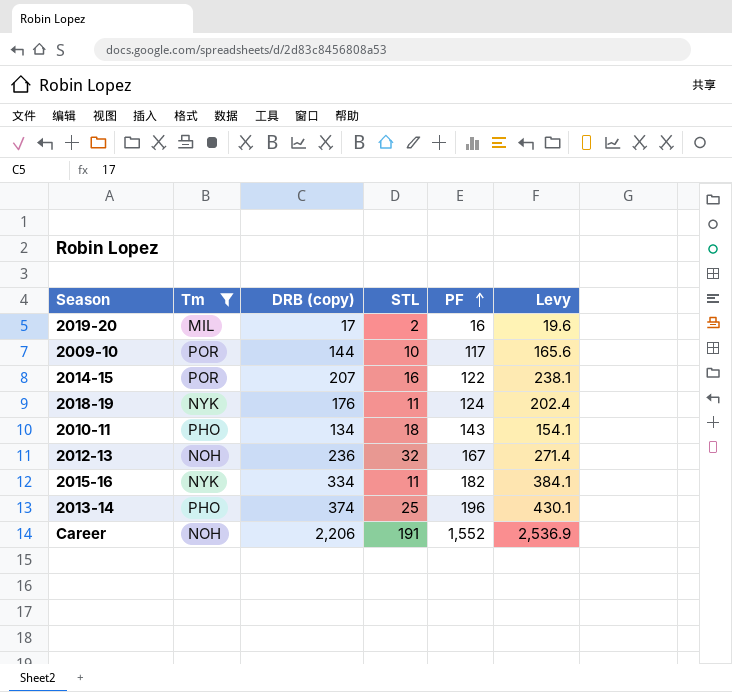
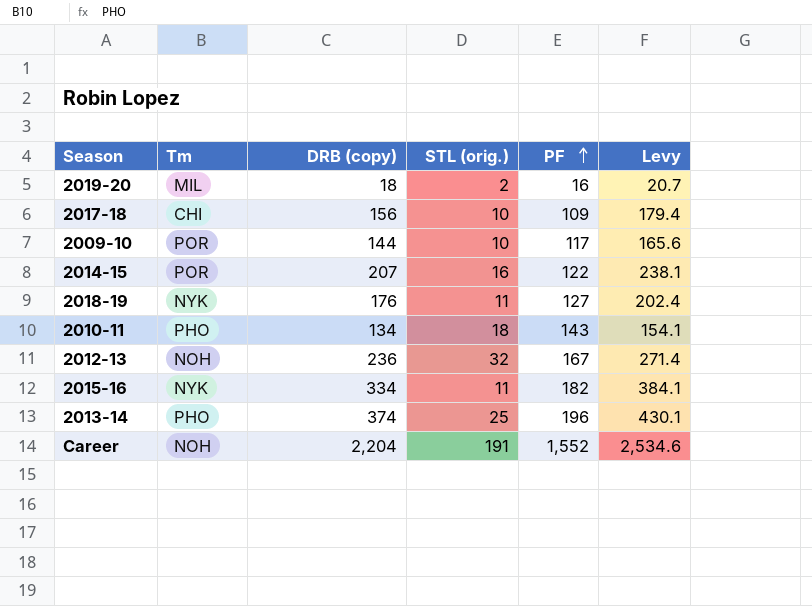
filter: Tm != CHI -> none
column name: STL -> STL (orig.)
2019-20 | DRB (copy): 17 -> 18
2019-20 | Levy: 19.6 -> 20.7
2018-19 | PF: 124 -> 127
Career | DRB (copy): 2,206 -> 2,204
Career | Levy: 2,536.9 -> 2,534.6

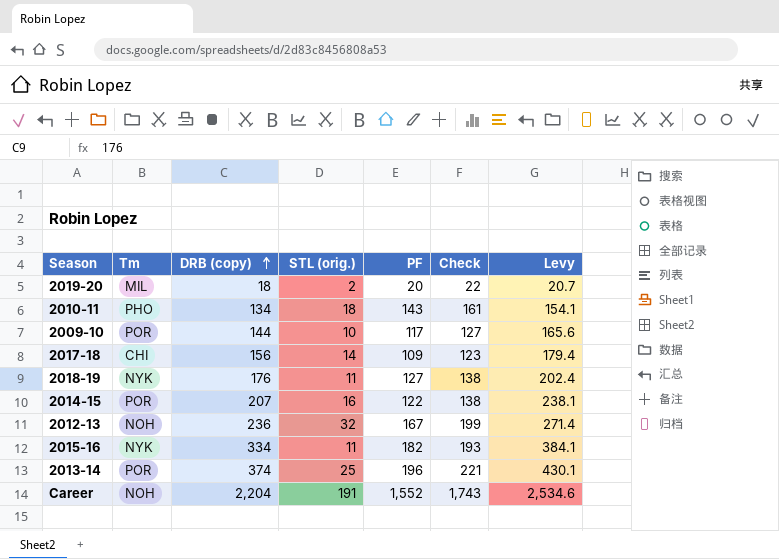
row order: PF ascending -> DRB (copy) ascending
column Check | formula: none -> [STL (orig.)] + [PF]
2019-20 | PF: 16 -> 20
2017-18 | STL (orig.): 10 -> 14
2013-14 | Tm: PHO -> POR

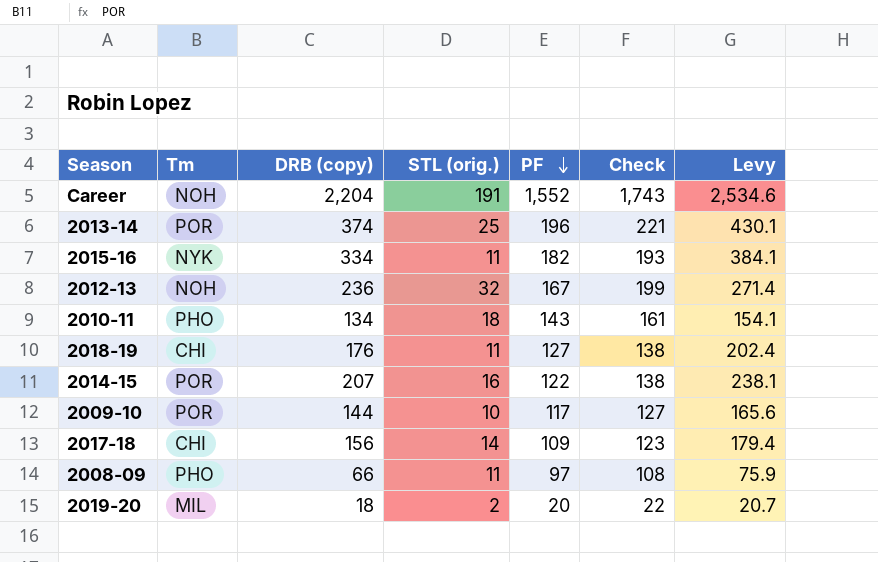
row order: DRB (copy) ascending -> PF descending
2018-19 | Tm: NYK -> CHI
row 2008-09: none -> PHO | 66 | 11 | 97 | 108 | 75.9

